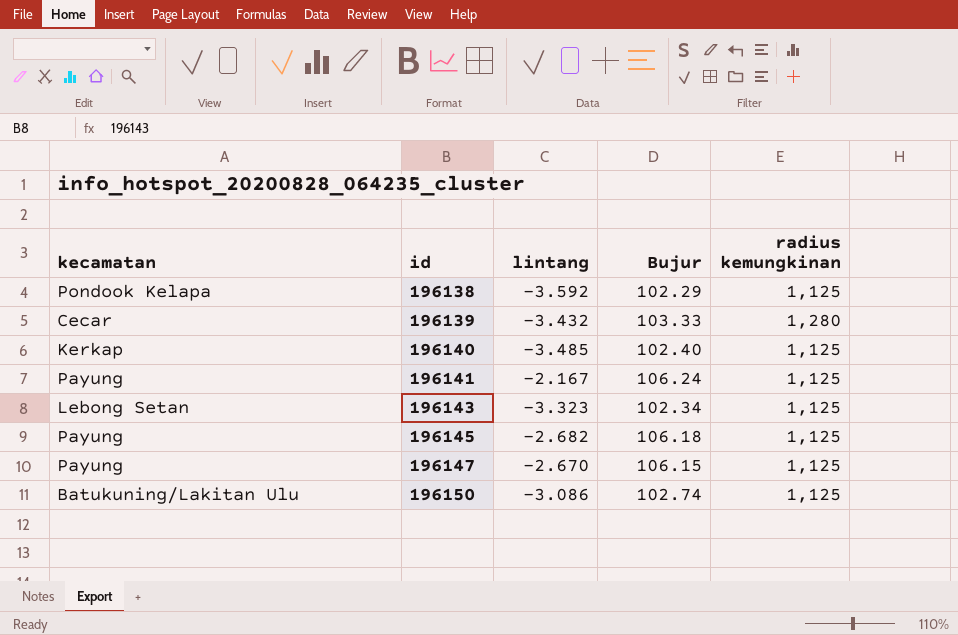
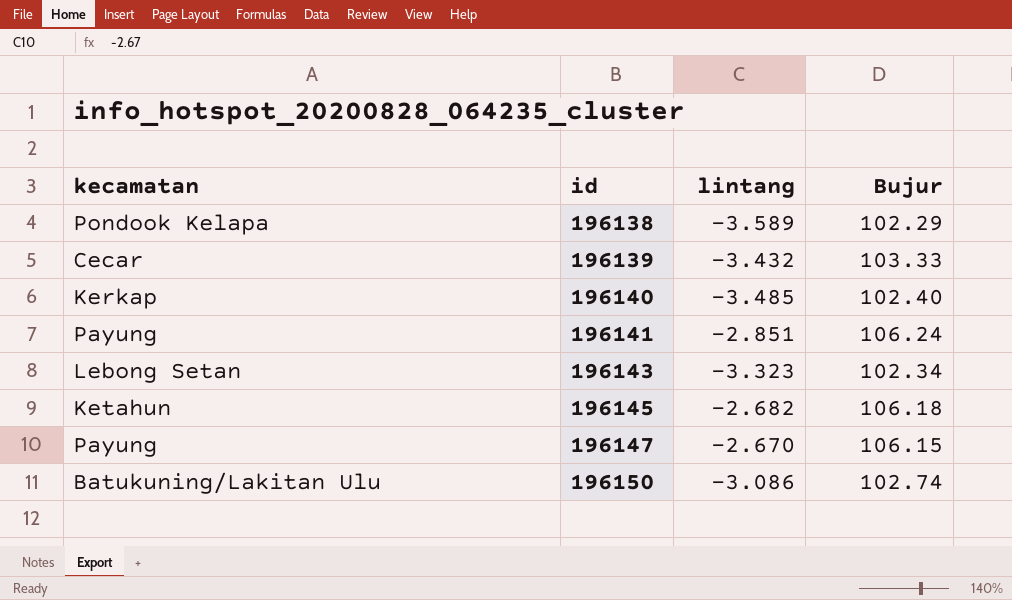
column radius kemungkinan | position: 5 -> none
196138 | lintang: -3.592 -> -3.589
196141 | lintang: -2.167 -> -2.851
196145 | kecamatan: Payung -> Ketahun

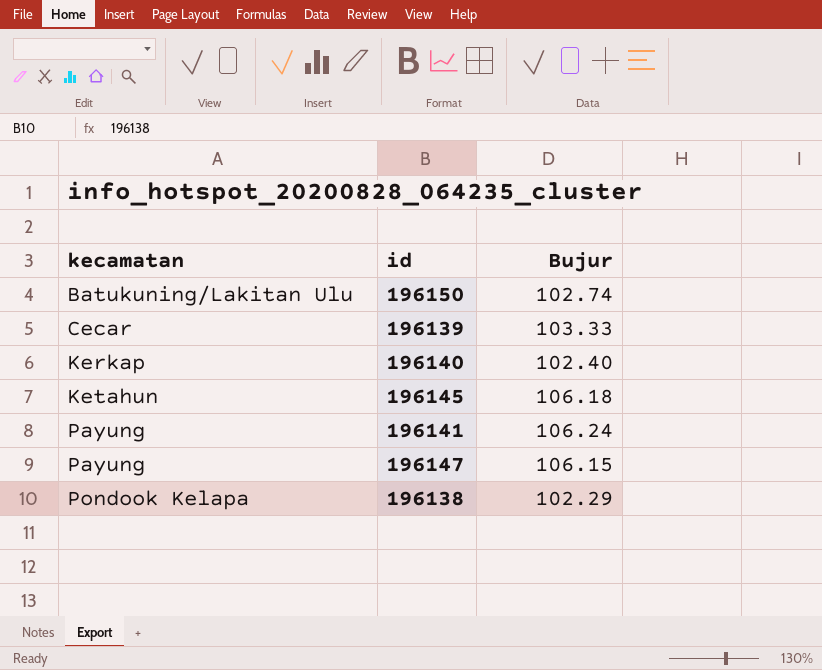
row order: id ascending -> kecamatan ascending
column lintang | position: 3 -> none
row 196143: Lebong Setan | -3.323 | 102.34 -> none

